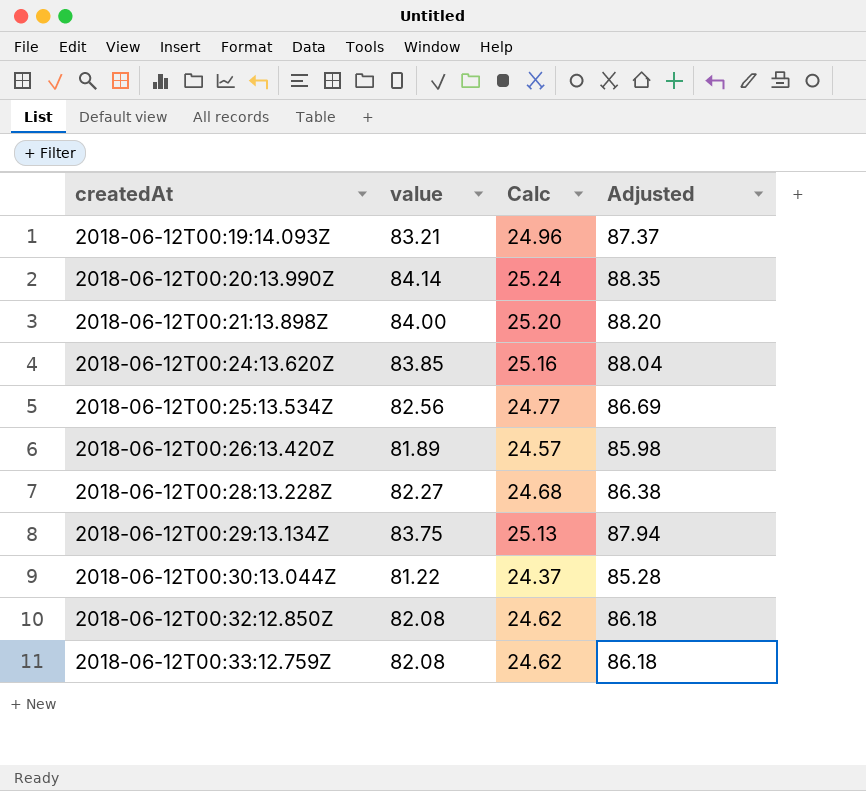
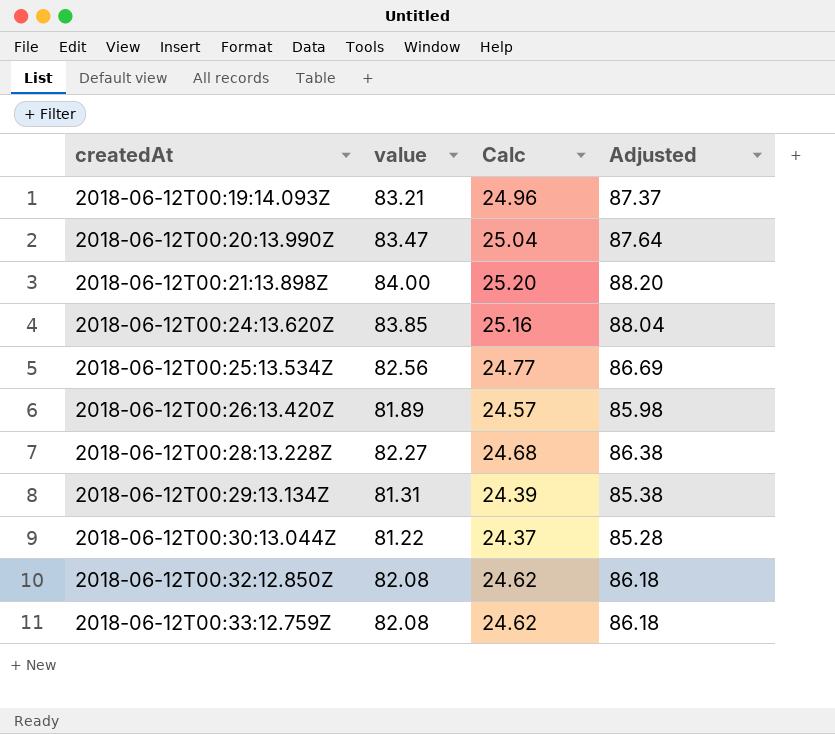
2018-06-12T00:20:13.990Z | value: 84.14 -> 83.47
2018-06-12T00:20:13.990Z | Calc: 25.24 -> 25.04
2018-06-12T00:20:13.990Z | Adjusted: 88.35 -> 87.64
2018-06-12T00:29:13.134Z | value: 83.75 -> 81.31
2018-06-12T00:29:13.134Z | Calc: 25.13 -> 24.39
2018-06-12T00:29:13.134Z | Adjusted: 87.94 -> 85.38

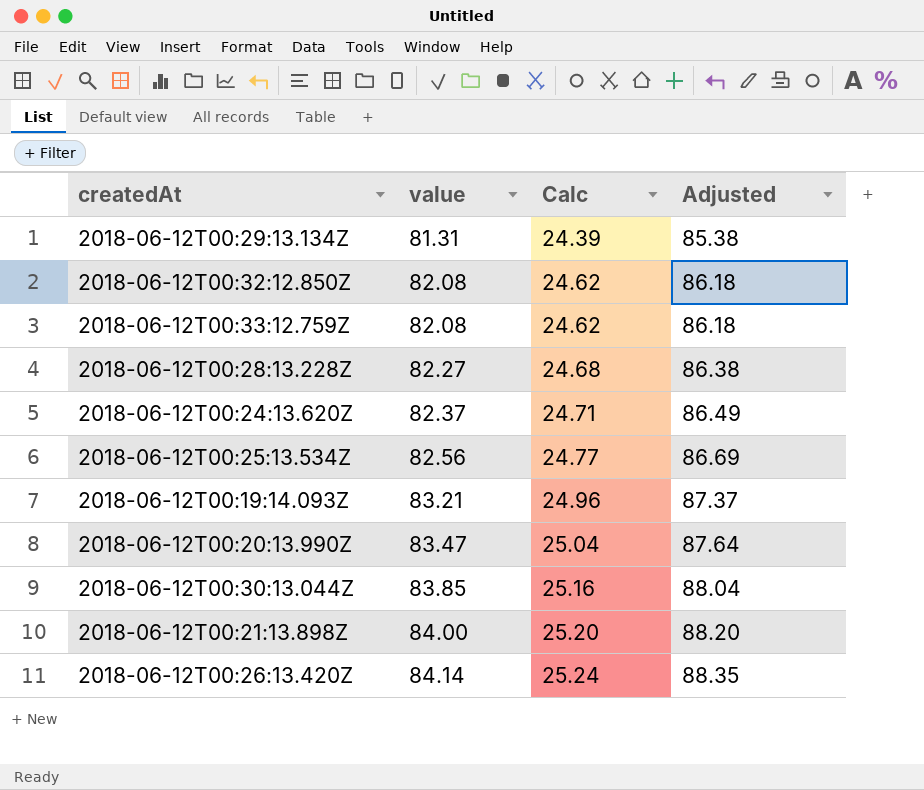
row order: createdAt ascending -> value ascending
2018-06-12T00:24:13.620Z | value: 83.85 -> 82.37
2018-06-12T00:24:13.620Z | Calc: 25.16 -> 24.71
2018-06-12T00:24:13.620Z | Adjusted: 88.04 -> 86.49
2018-06-12T00:30:13.044Z | value: 81.22 -> 83.85
2018-06-12T00:30:13.044Z | Calc: 24.37 -> 25.16
2018-06-12T00:30:13.044Z | Adjusted: 85.28 -> 88.04
2018-06-12T00:26:13.420Z | value: 81.89 -> 84.14
2018-06-12T00:26:13.420Z | Calc: 24.57 -> 25.24
2018-06-12T00:26:13.420Z | Adjusted: 85.98 -> 88.35

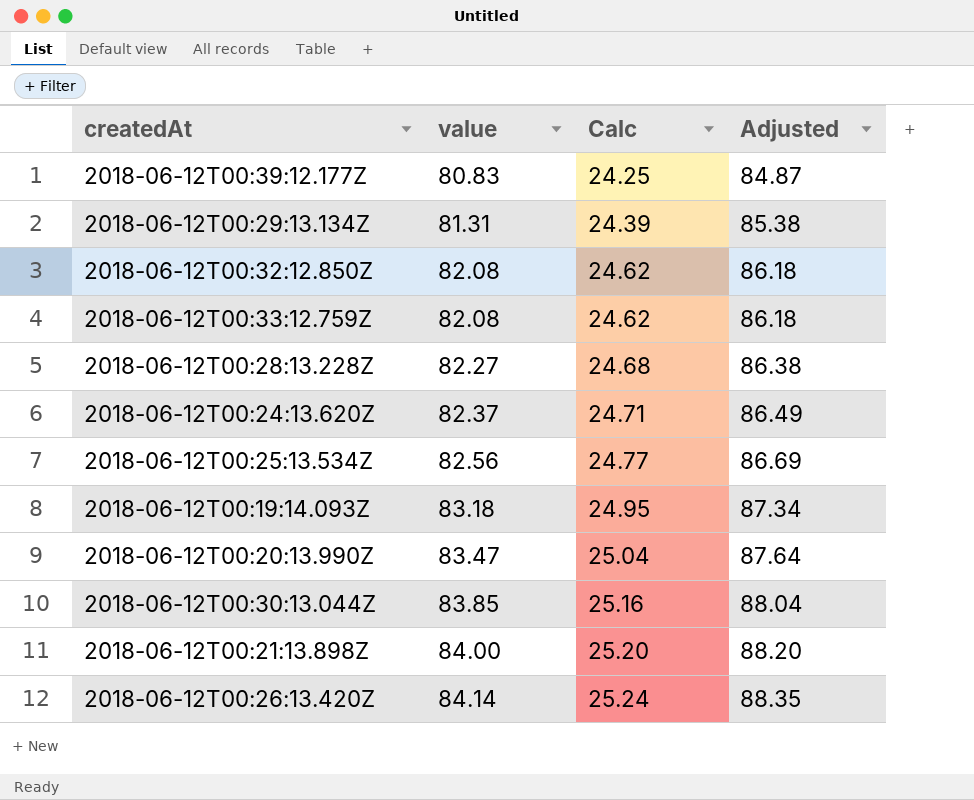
row 2018-06-12T00:39:12.177Z: none -> 80.83 | 24.25 | 84.87
2018-06-12T00:19:14.093Z | value: 83.21 -> 83.18
2018-06-12T00:19:14.093Z | Calc: 24.96 -> 24.95
2018-06-12T00:19:14.093Z | Adjusted: 87.37 -> 87.34

